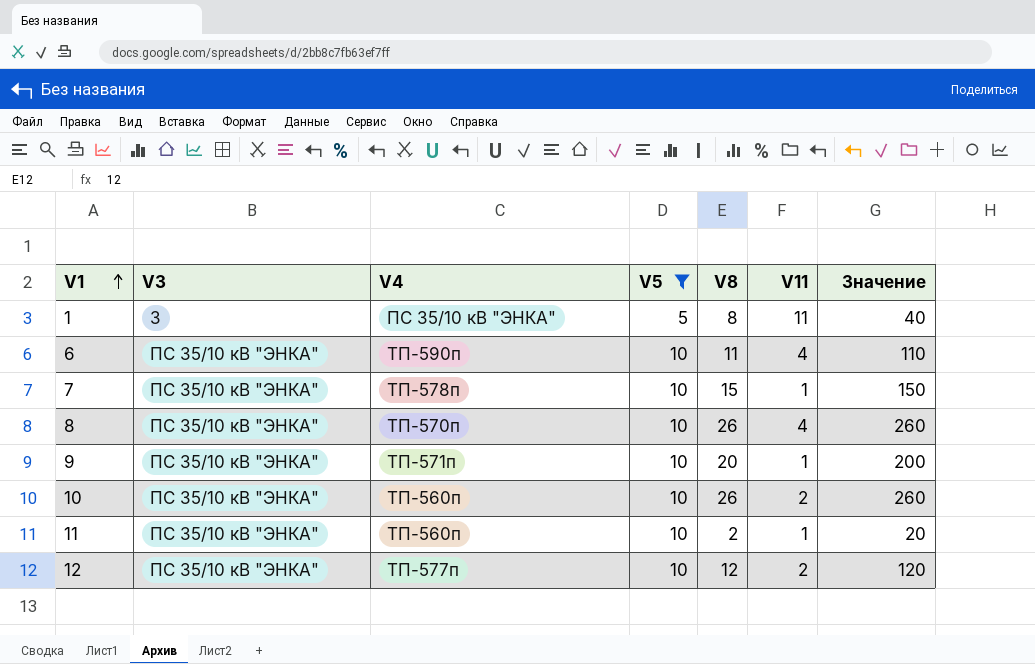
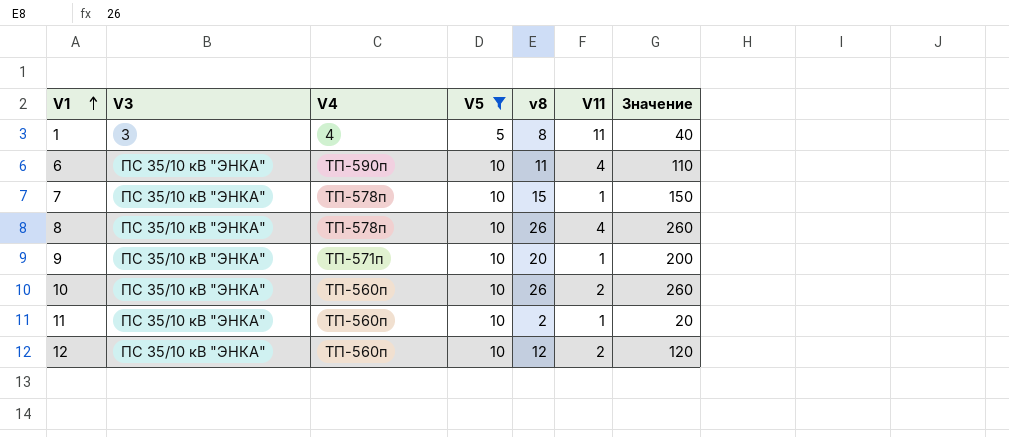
column name: V8 -> v8
1 | V4: ПС 35/10 кВ "ЭНКА" -> 4
8 | V4: ТП-570п -> ТП-578п
12 | V4: ТП-577п -> ТП-560п

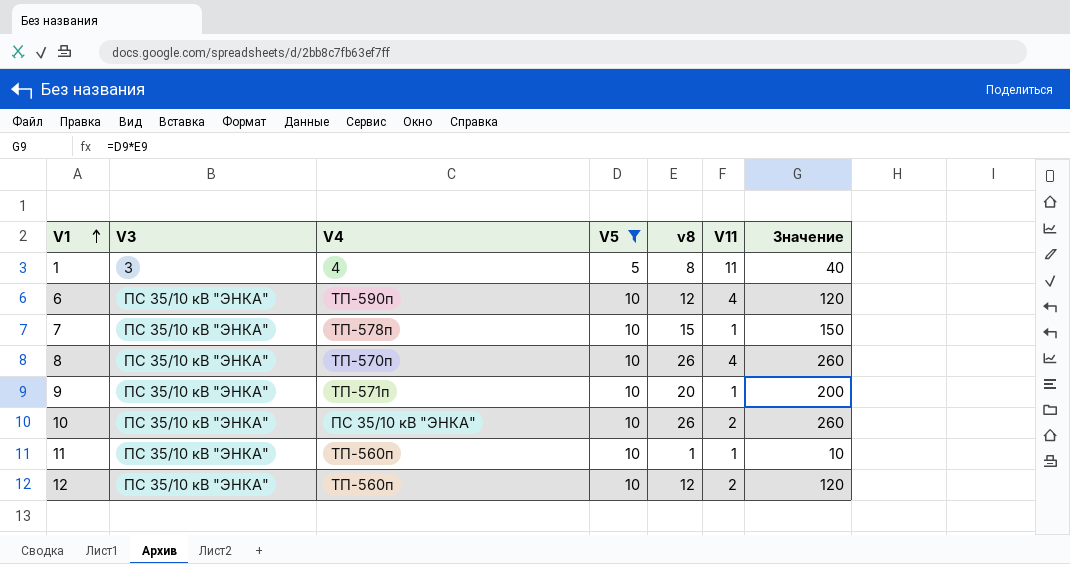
6 | v8: 11 -> 12
6 | Значение: 110 -> 120
8 | V4: ТП-578п -> ТП-570п
10 | V4: ТП-560п -> ПС 35/10 кВ "ЭНКА"
11 | v8: 2 -> 1
11 | Значение: 20 -> 10

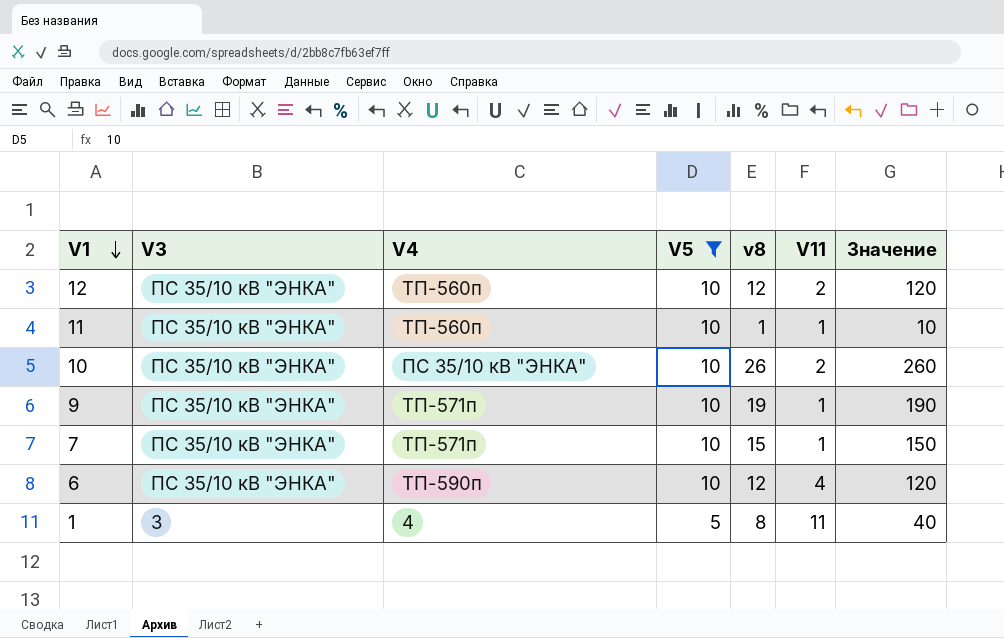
row order: V1 ascending -> V1 descending
row 8: ПС 35/10 кВ "ЭНКА" | ТП-570п | 10 | 26 | 4 | 260 -> none
9 | v8: 20 -> 19
9 | Значение: 200 -> 190
7 | V4: ТП-578п -> ТП-571п

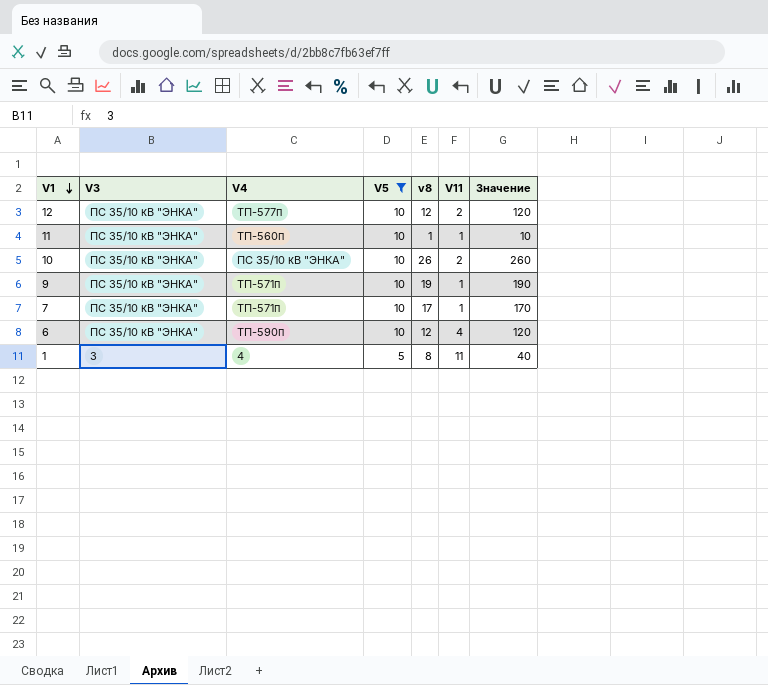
12 | V4: ТП-560п -> ТП-577п
7 | v8: 15 -> 17
7 | Значение: 150 -> 170

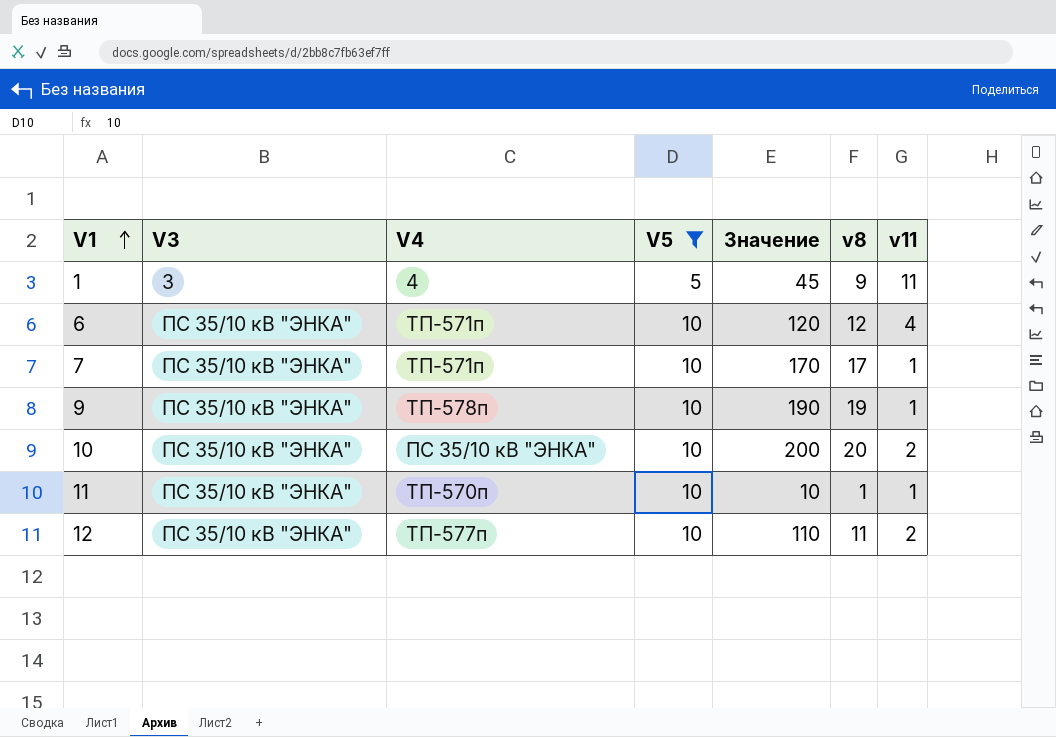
row order: V1 descending -> V1 ascending
column Значение | position: 7 -> 5
column name: V11 -> v11
1 | Значение: 40 -> 45
1 | v8: 8 -> 9
6 | V4: ТП-590п -> ТП-571п
9 | V4: ТП-571п -> ТП-578п
10 | Значение: 260 -> 200
10 | v8: 26 -> 20
11 | V4: ТП-560п -> ТП-570п
12 | Значение: 120 -> 110
12 | v8: 12 -> 11

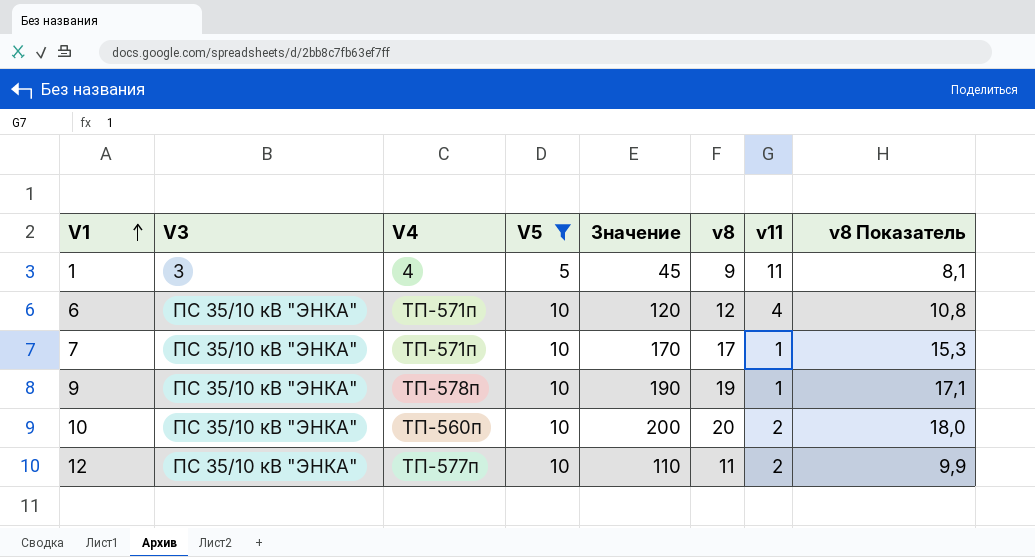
column v8 Показатель | formula: none -> [v8] * 0,9
row 11: ПС 35/10 кВ "ЭНКА" | ТП-570п | 10 | 10 | 1 | 1 -> none
10 | V4: ПС 35/10 кВ "ЭНКА" -> ТП-560п

